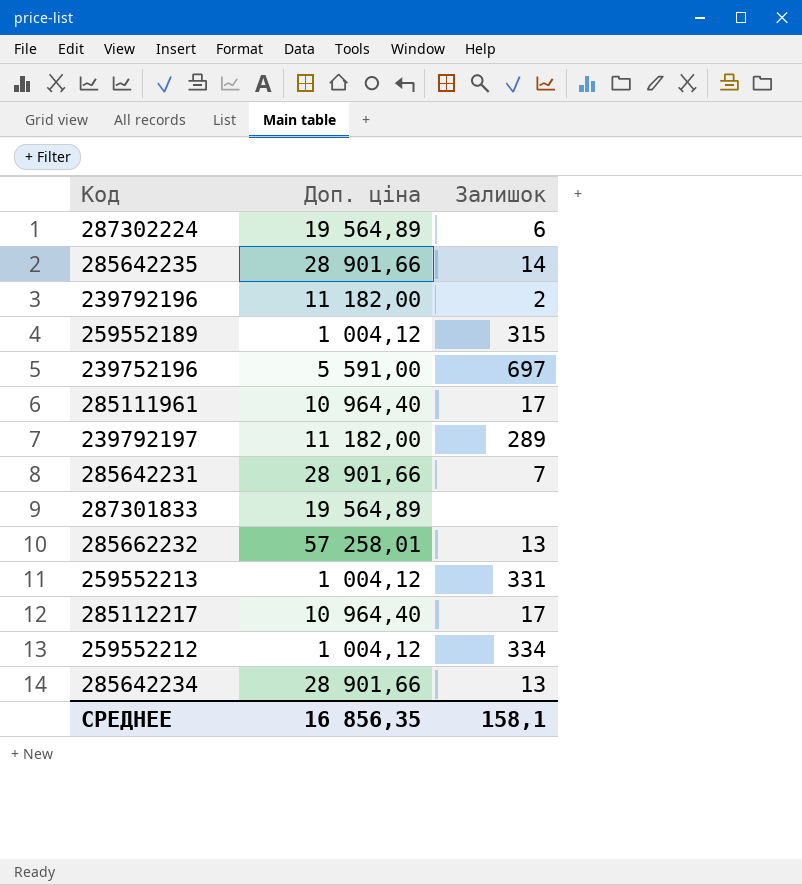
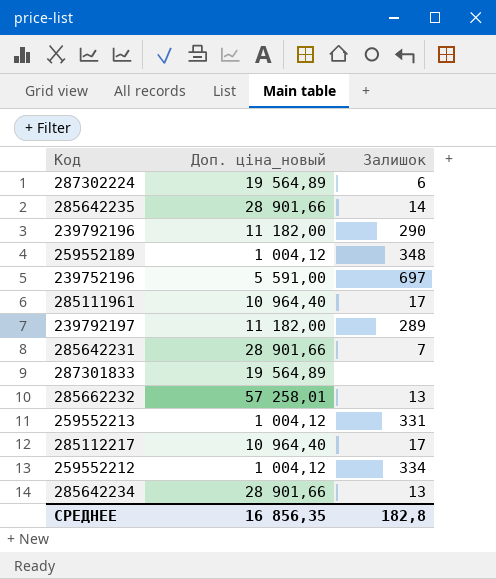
column name: Доп. ціна -> Доп. ціна_новый
239792196 | Залишок: 2 -> 290
259552189 | Залишок: 315 -> 348
СРЕДНЕЕ | Залишок: 158,1 -> 182,8

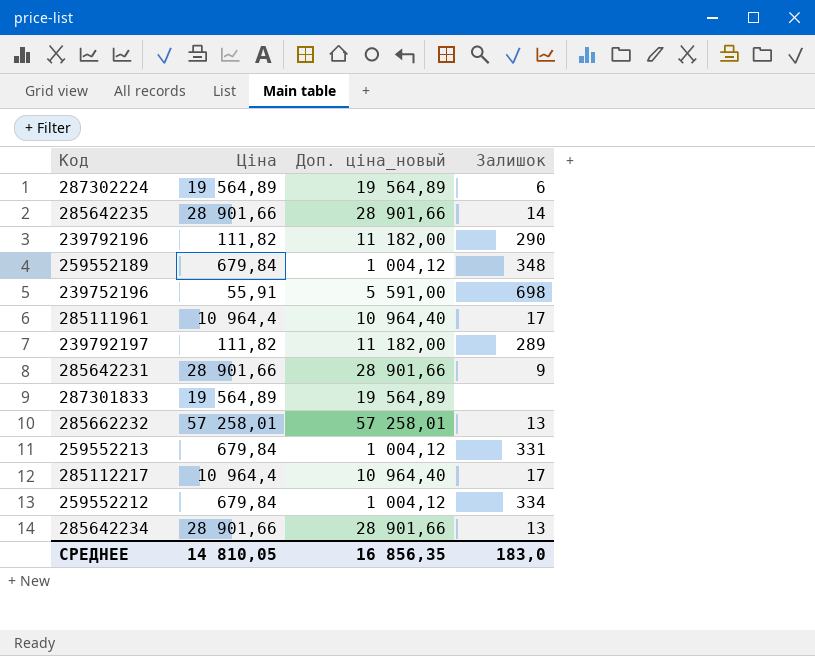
column Ціна | position: none -> 2
239752196 | Залишок: 697 -> 698
285642231 | Залишок: 7 -> 9
СРЕДНЕЕ | Залишок: 182,8 -> 183,0

